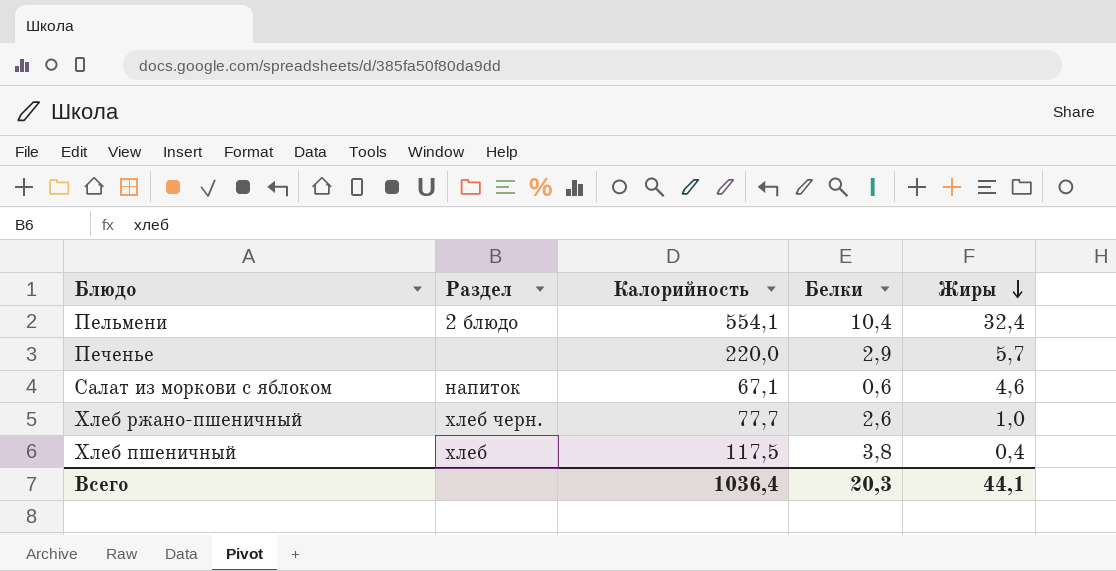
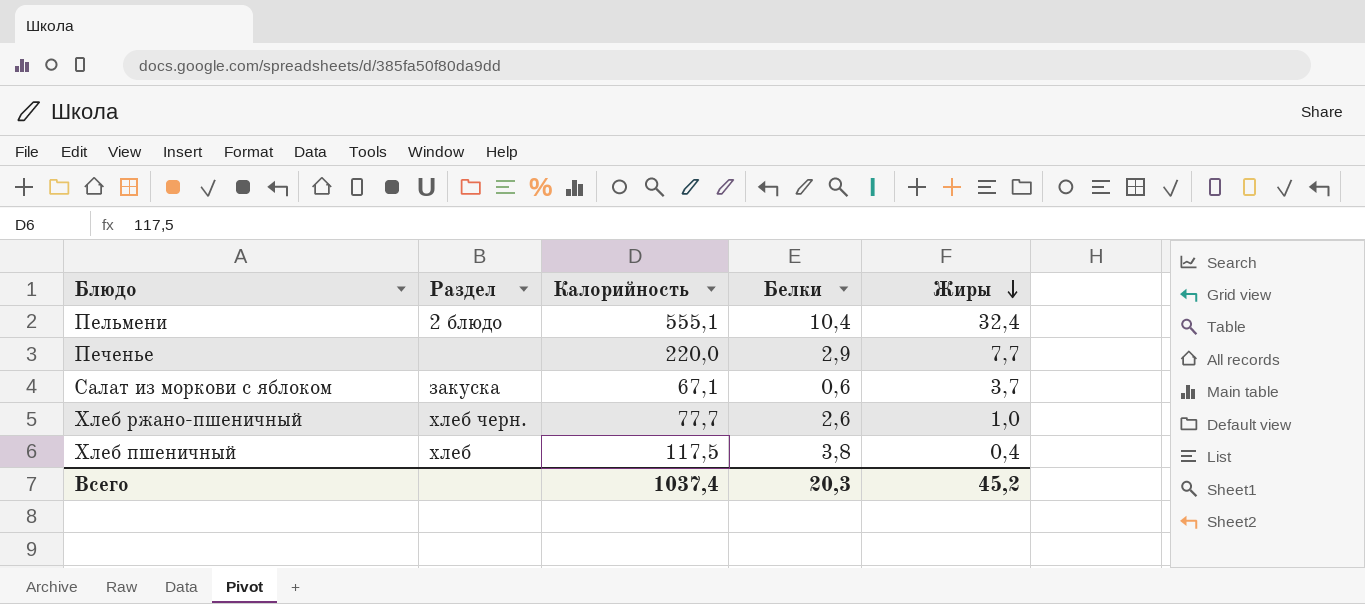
Пельмени | Калорийность: 554,1 -> 555,1
Печенье | Жиры: 5,7 -> 7,7
Салат из моркови с яблоком | Раздел: напиток -> закуска
Салат из моркови с яблоком | Жиры: 4,6 -> 3,7
Всего | Калорийность: 1036,4 -> 1037,4
Всего | Жиры: 44,1 -> 45,2

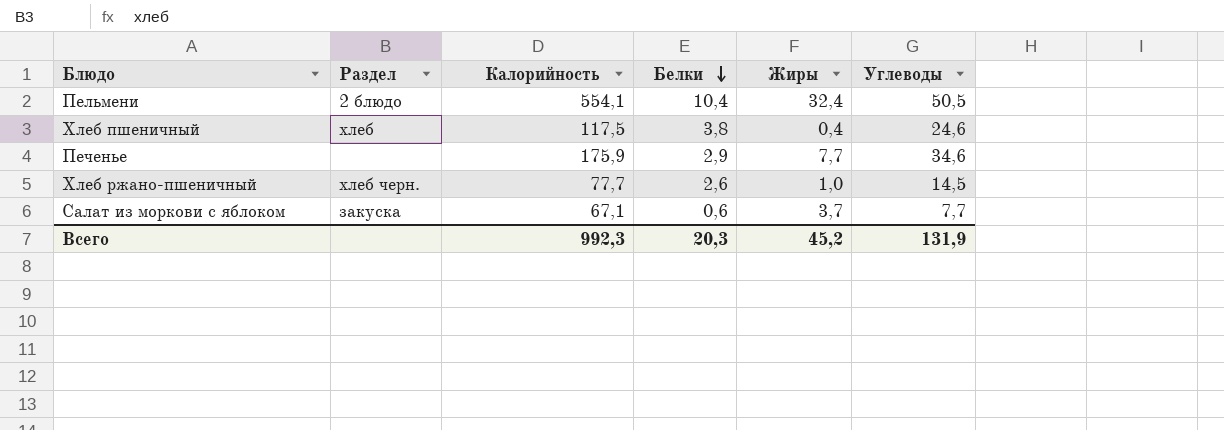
row order: Жиры descending -> Белки descending
column Углеводы | position: none -> 6
Пельмени | Калорийность: 555,1 -> 554,1
Печенье | Калорийность: 220,0 -> 175,9
Всего | Калорийность: 1037,4 -> 992,3

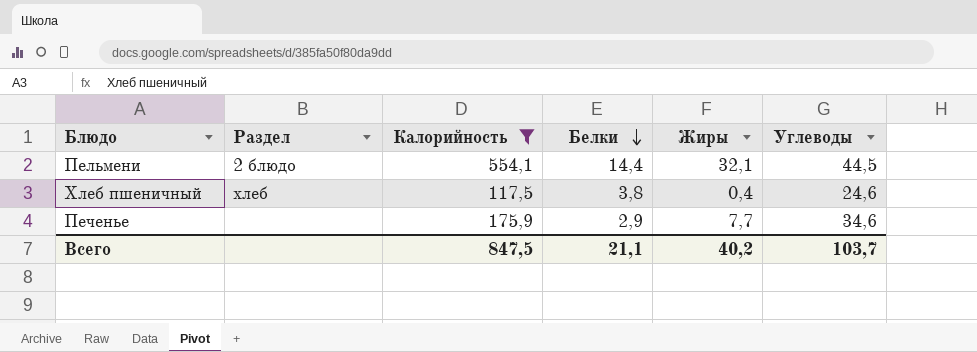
filter: none -> Калорийность >= 117,5
Пельмени | Белки: 10,4 -> 14,4
Пельмени | Жиры: 32,4 -> 32,1
Пельмени | Углеводы: 50,5 -> 44,5
Всего | Калорийность: 992,3 -> 847,5
Всего | Белки: 20,3 -> 21,1
Всего | Жиры: 45,2 -> 40,2
Всего | Углеводы: 131,9 -> 103,7

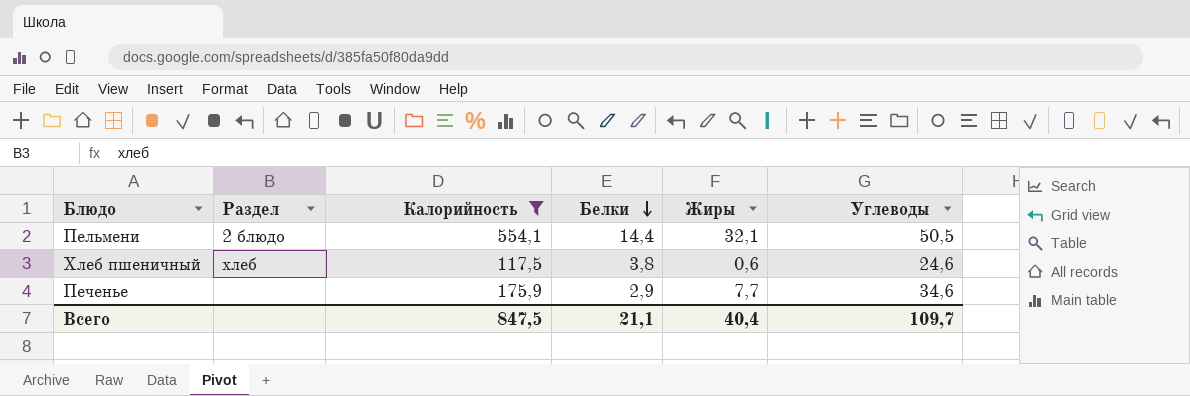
Пельмени | Углеводы: 44,5 -> 50,5
Хлеб пшеничный | Жиры: 0,4 -> 0,6
Всего | Жиры: 40,2 -> 40,4
Всего | Углеводы: 103,7 -> 109,7

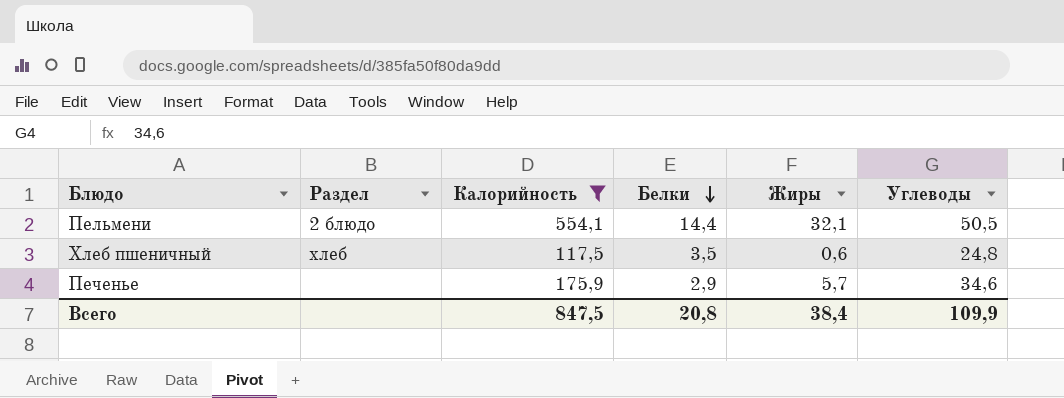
Хлеб пшеничный | Белки: 3,8 -> 3,5
Хлеб пшеничный | Углеводы: 24,6 -> 24,8
Печенье | Жиры: 7,7 -> 5,7
Всего | Белки: 21,1 -> 20,8
Всего | Жиры: 40,4 -> 38,4
Всего | Углеводы: 109,7 -> 109,9

